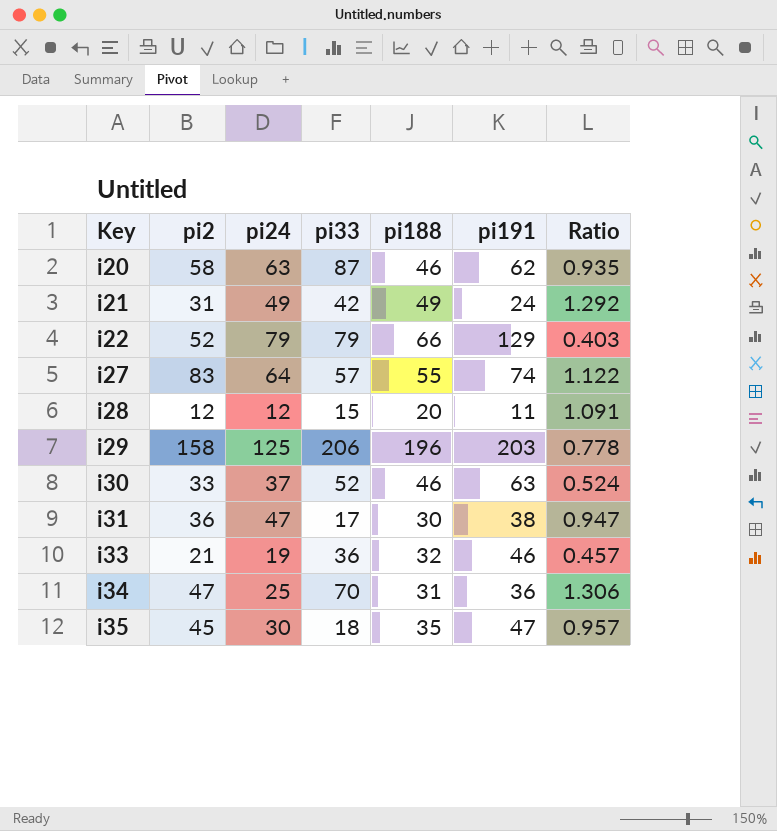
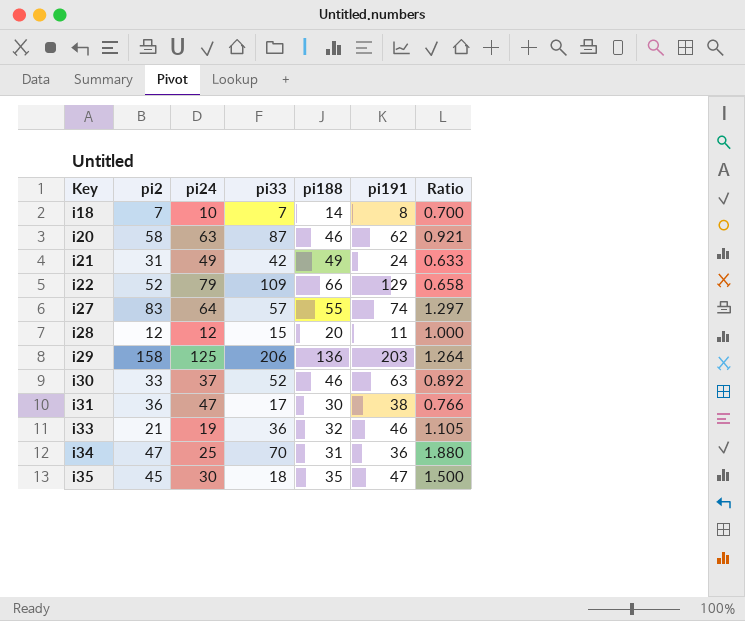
column Ratio | formula: [pi2] / [pi191] -> [pi2] / [pi24]
row i18: none -> 7 | 10 | 7 | 14 | 8 | 0.700
i22 | pi33: 79 -> 109
i29 | pi188: 196 -> 136

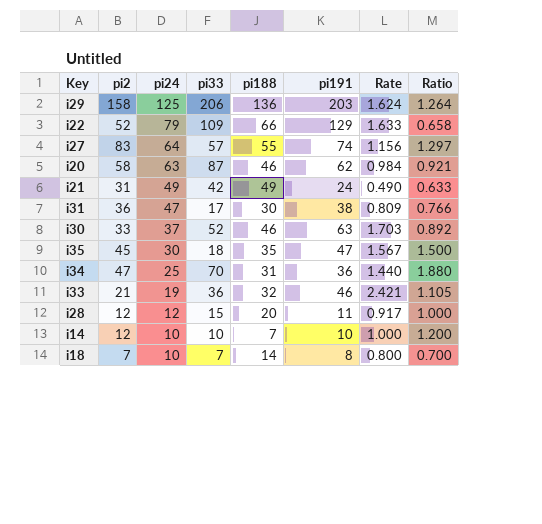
row order: Key ascending -> pi24 descending
column Rate | formula: none -> [pi191] / [pi24]
row i14: none -> 12 | 10 | 10 | 7 | 10 | 1.000 | 1.200

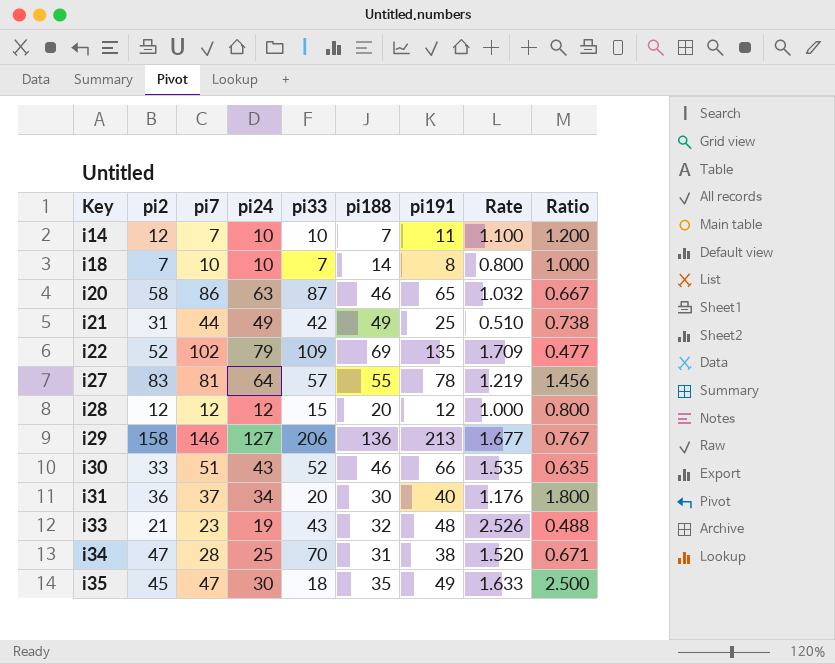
row order: pi24 descending -> Key ascending
column pi7 | position: none -> 3
column Ratio | formula: [pi2] / [pi24] -> [pi2] / [pi33]
i14 | pi191: 10 -> 11
i14 | Rate: 1.000 -> 1.100
i20 | pi191: 62 -> 65
i20 | Rate: 0.984 -> 1.032
i21 | pi191: 24 -> 25
i21 | Rate: 0.490 -> 0.510
i22 | pi188: 66 -> 69
i22 | pi191: 129 -> 135
i22 | Rate: 1.633 -> 1.709
i27 | pi191: 74 -> 78
i27 | Rate: 1.156 -> 1.219
i28 | pi191: 11 -> 12
i28 | Rate: 0.917 -> 1.000
i29 | pi24: 125 -> 127
i29 | pi191: 203 -> 213
i29 | Rate: 1.624 -> 1.677
i30 | pi24: 37 -> 43
i30 | pi191: 63 -> 66
i30 | Rate: 1.703 -> 1.535
i31 | pi24: 47 -> 34
i31 | pi33: 17 -> 20
i31 | pi191: 38 -> 40
i31 | Rate: 0.809 -> 1.176
i33 | pi33: 36 -> 43
i33 | pi191: 46 -> 48
i33 | Rate: 2.421 -> 2.526
i34 | pi191: 36 -> 38
i34 | Rate: 1.440 -> 1.520
i35 | pi191: 47 -> 49
i35 | Rate: 1.567 -> 1.633

